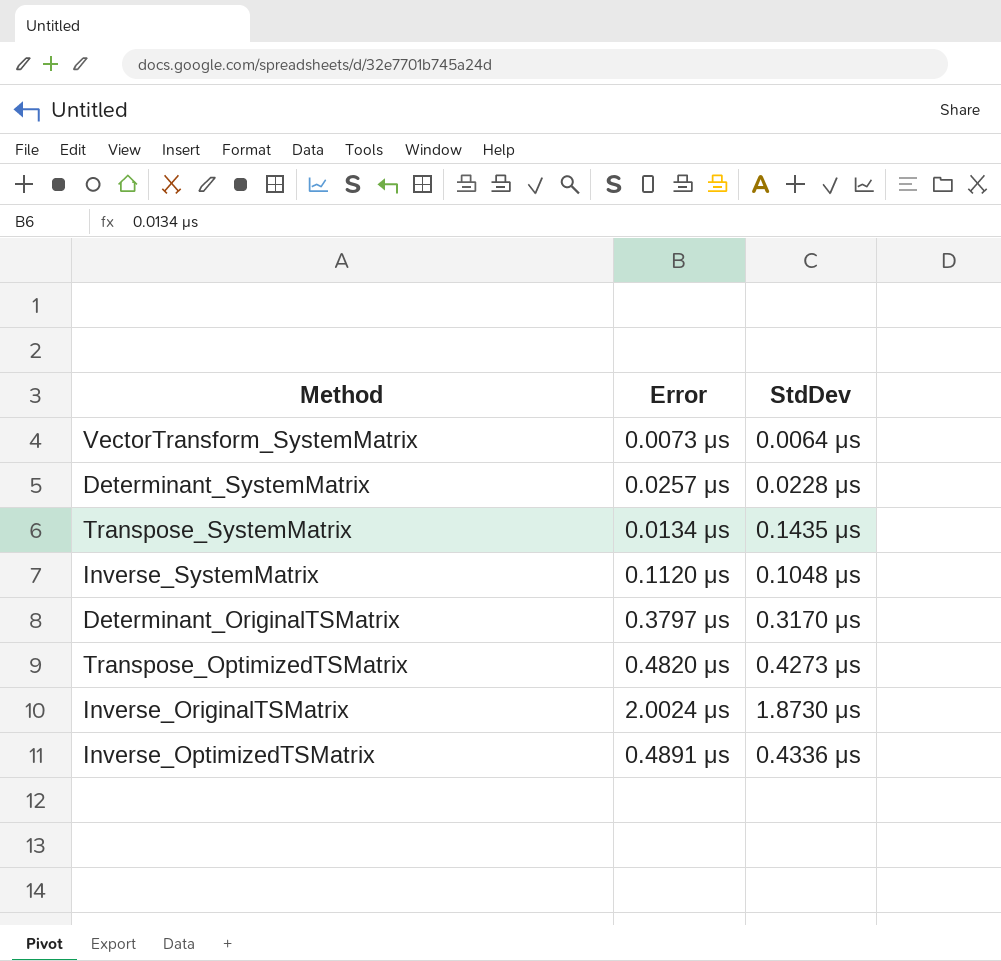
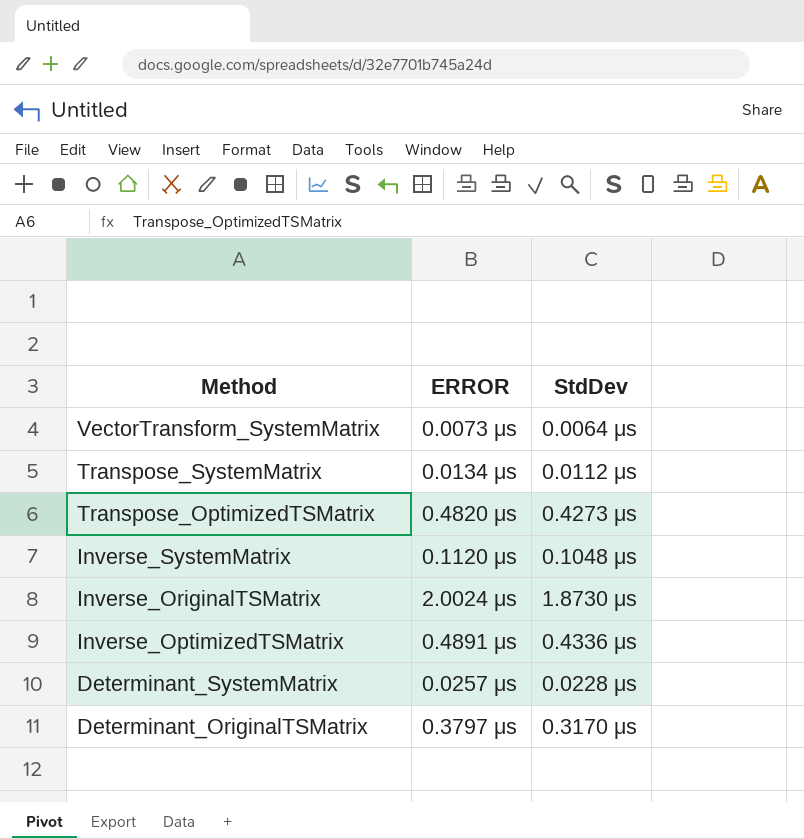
row order: none -> Method descending
column name: Error -> ERROR
Transpose_SystemMatrix | StdDev: 0.1435 μs -> 0.0112 μs

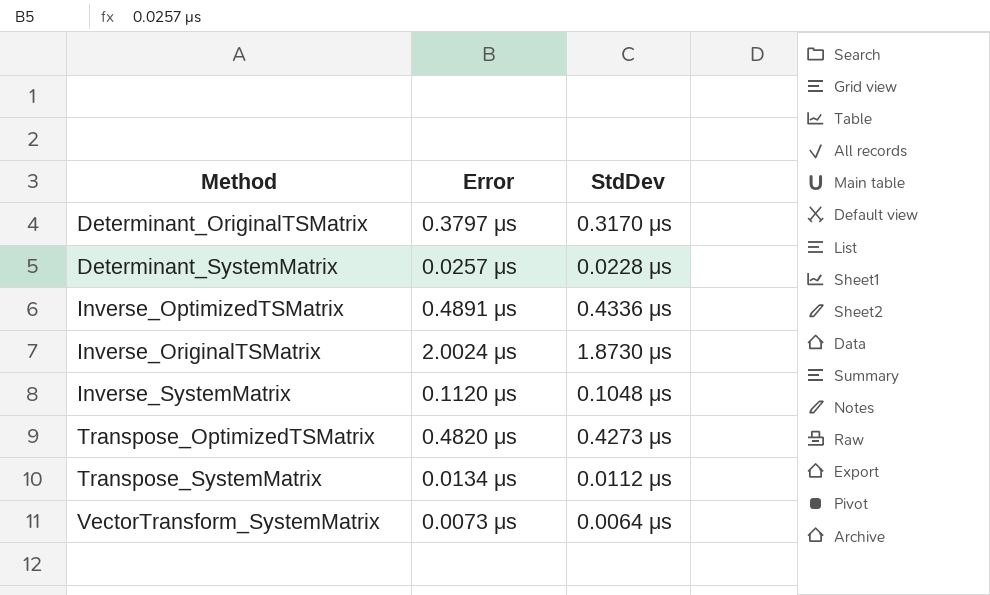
row order: Method descending -> Method ascending
column name: ERROR -> Error

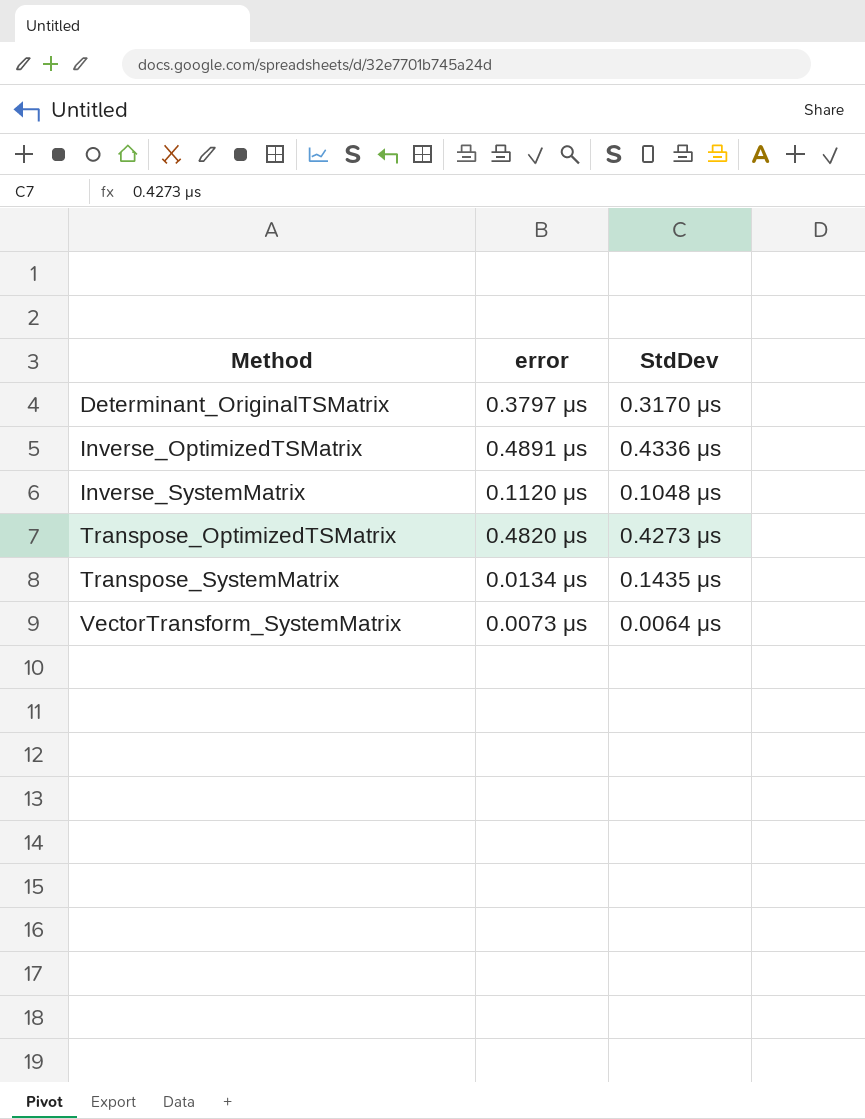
column name: Error -> error
row Determinant_SystemMatrix: 0.0257 μs | 0.0228 μs -> none
row Inverse_OriginalTSMatrix: 2.0024 μs | 1.8730 μs -> none
Transpose_SystemMatrix | StdDev: 0.0112 μs -> 0.1435 μs

